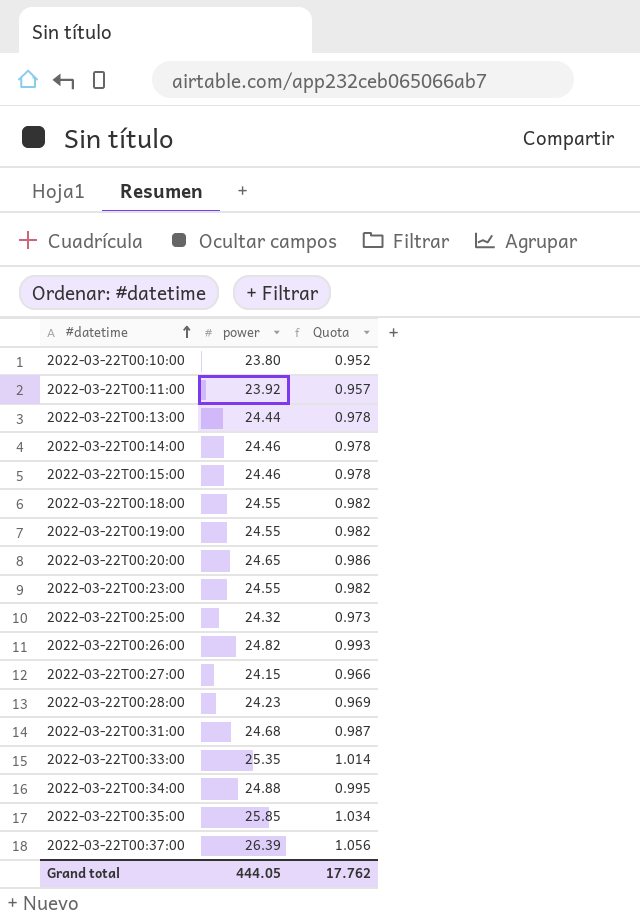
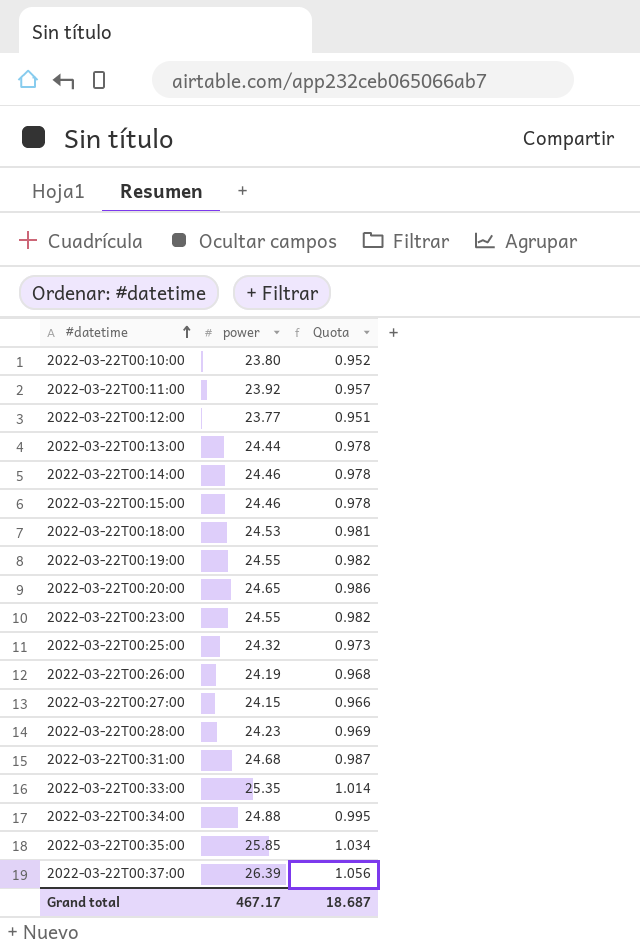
row 2022-03-22T00:12:00: none -> 23.77 | 0.951
2022-03-22T00:18:00 | power: 24.55 -> 24.53
2022-03-22T00:18:00 | Quota: 0.982 -> 0.981
2022-03-22T00:26:00 | power: 24.82 -> 24.19
2022-03-22T00:26:00 | Quota: 0.993 -> 0.968
Grand total | power: 444.05 -> 467.17
Grand total | Quota: 17.762 -> 18.687

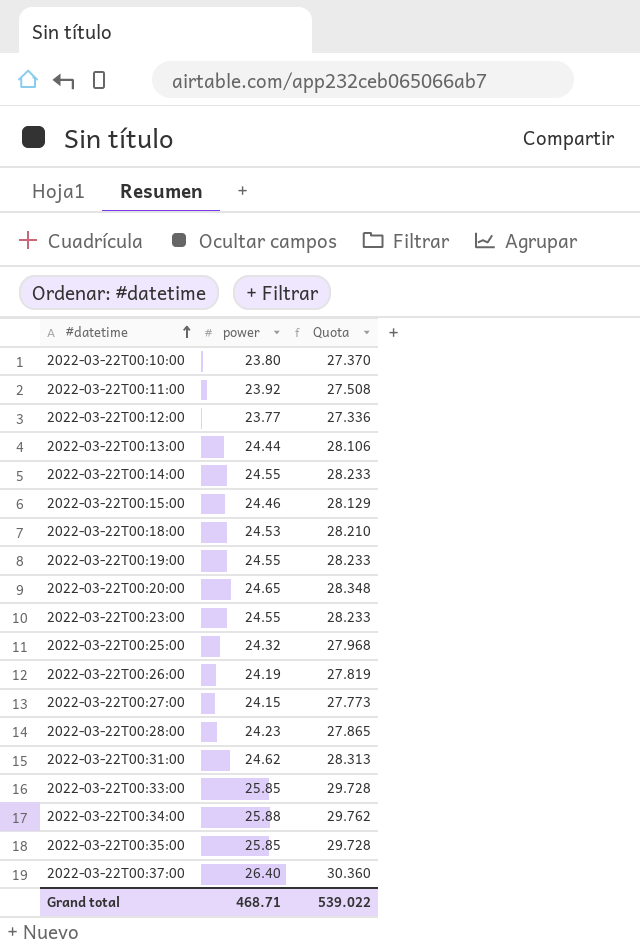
column Quota | formula: [power] * 0.04 -> [power] * 1.15
2022-03-22T00:14:00 | power: 24.46 -> 24.55
2022-03-22T00:31:00 | power: 24.68 -> 24.62
2022-03-22T00:33:00 | power: 25.35 -> 25.85
2022-03-22T00:34:00 | power: 24.88 -> 25.88
2022-03-22T00:37:00 | power: 26.39 -> 26.40
Grand total | power: 467.17 -> 468.71
Grand total | Quota: 18.687 -> 539.022

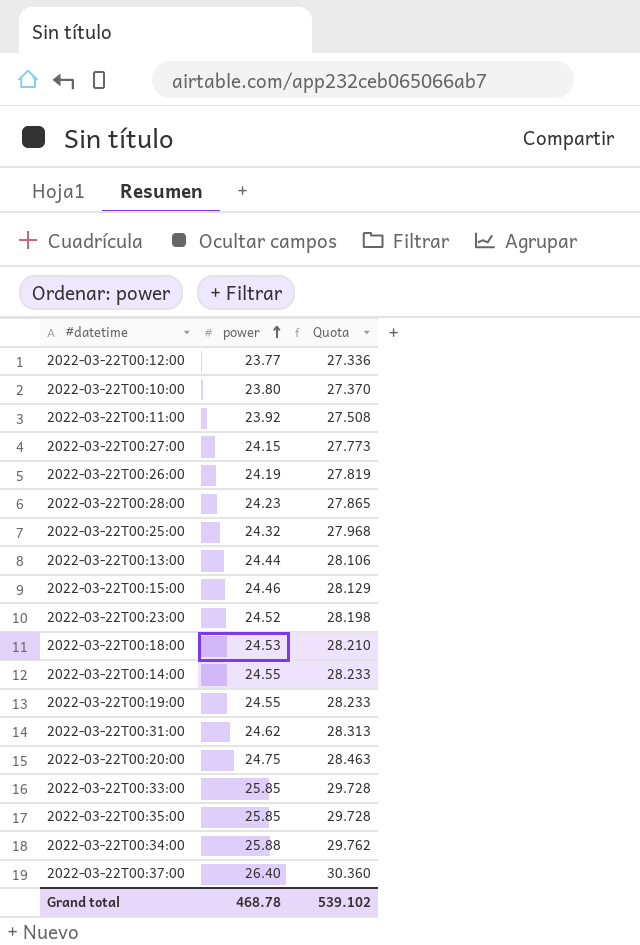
row order: #datetime ascending -> power ascending
2022-03-22T00:23:00 | power: 24.55 -> 24.52
2022-03-22T00:23:00 | Quota: 28.233 -> 28.198
2022-03-22T00:20:00 | power: 24.65 -> 24.75
2022-03-22T00:20:00 | Quota: 28.348 -> 28.463
Grand total | power: 468.71 -> 468.78
Grand total | Quota: 539.022 -> 539.102

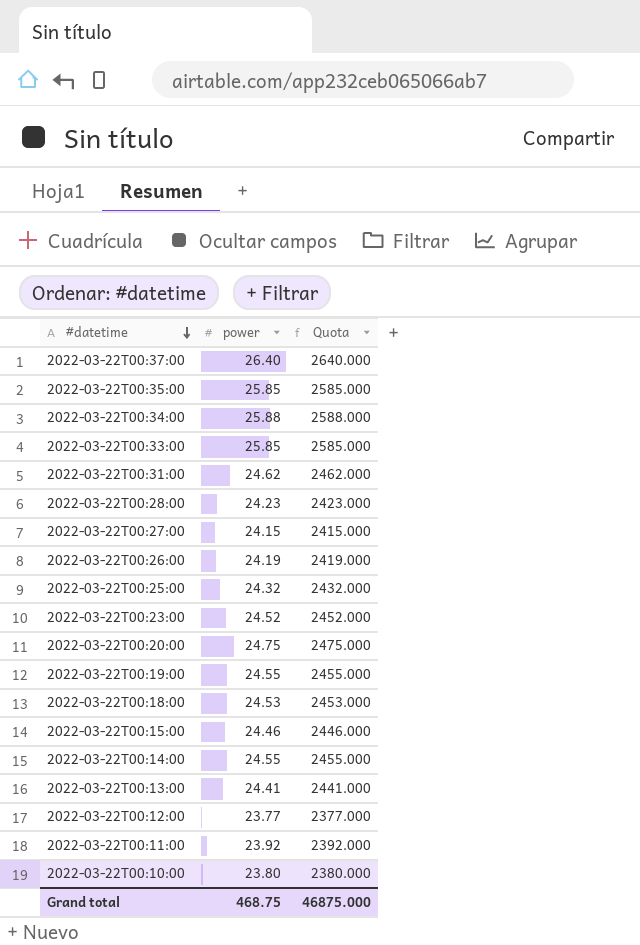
row order: power ascending -> #datetime descending
column Quota | formula: [power] * 1.15 -> [power] * 100
2022-03-22T00:13:00 | power: 24.44 -> 24.41
Grand total | power: 468.78 -> 468.75
Grand total | Quota: 539.102 -> 46875.000

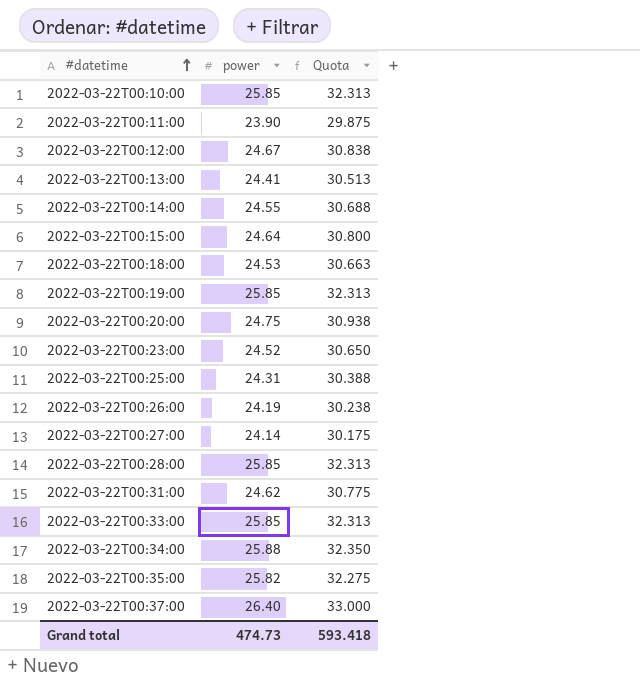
row order: #datetime descending -> #datetime ascending
column Quota | formula: [power] * 100 -> [power] * 1.25
2022-03-22T00:10:00 | power: 23.80 -> 25.85
2022-03-22T00:11:00 | power: 23.92 -> 23.90
2022-03-22T00:12:00 | power: 23.77 -> 24.67
2022-03-22T00:15:00 | power: 24.46 -> 24.64
2022-03-22T00:19:00 | power: 24.55 -> 25.85
2022-03-22T00:25:00 | power: 24.32 -> 24.31
2022-03-22T00:27:00 | power: 24.15 -> 24.14
2022-03-22T00:28:00 | power: 24.23 -> 25.85
2022-03-22T00:35:00 | power: 25.85 -> 25.82
Grand total | power: 468.75 -> 474.73
Grand total | Quota: 46875.000 -> 593.418

